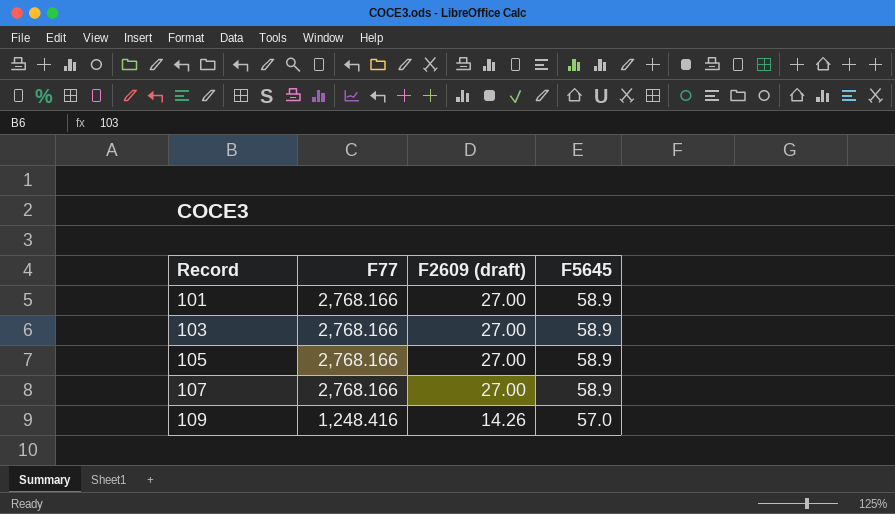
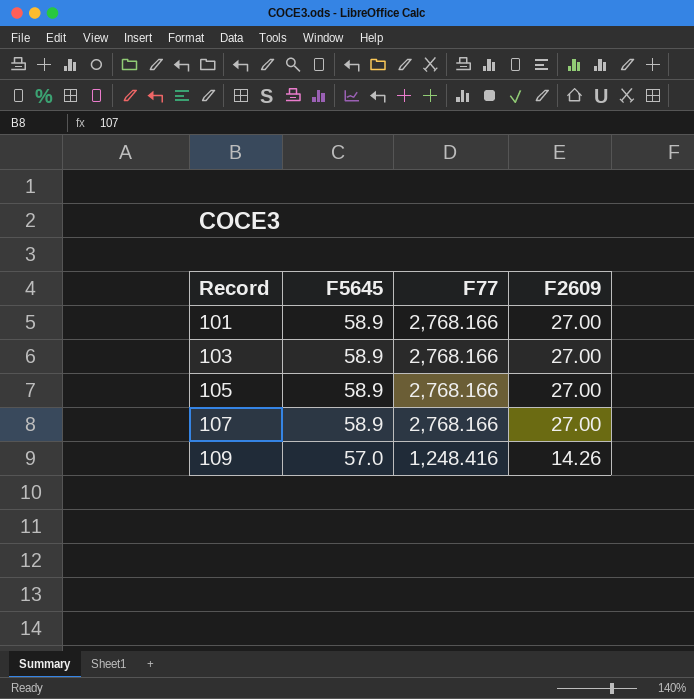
column F5645 | position: 4 -> 2
column name: F2609 (draft) -> F2609

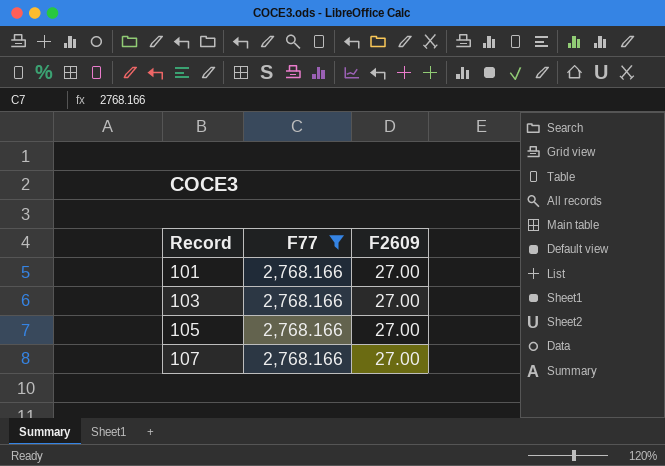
filter: none -> F77 = 2,768.166
column F5645 | position: 2 -> none

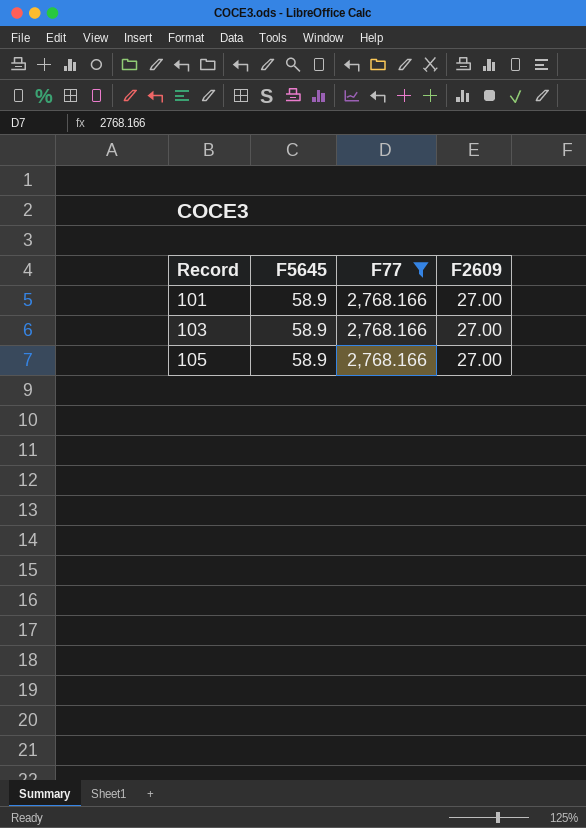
column F5645 | position: none -> 2
row 107: 2,768.166 | 27.00 -> none

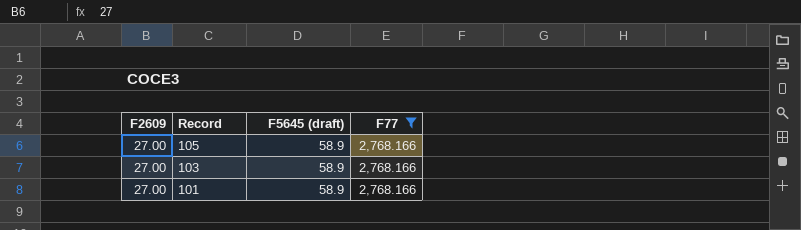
row order: Record ascending -> Record descending
column F2609 | position: 4 -> 1
column name: F5645 -> F5645 (draft)

